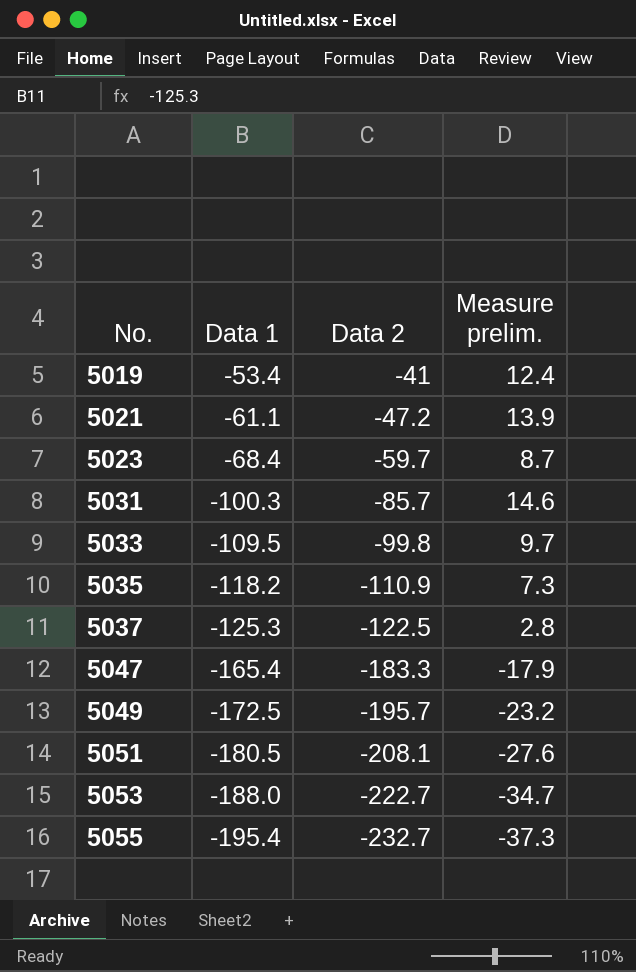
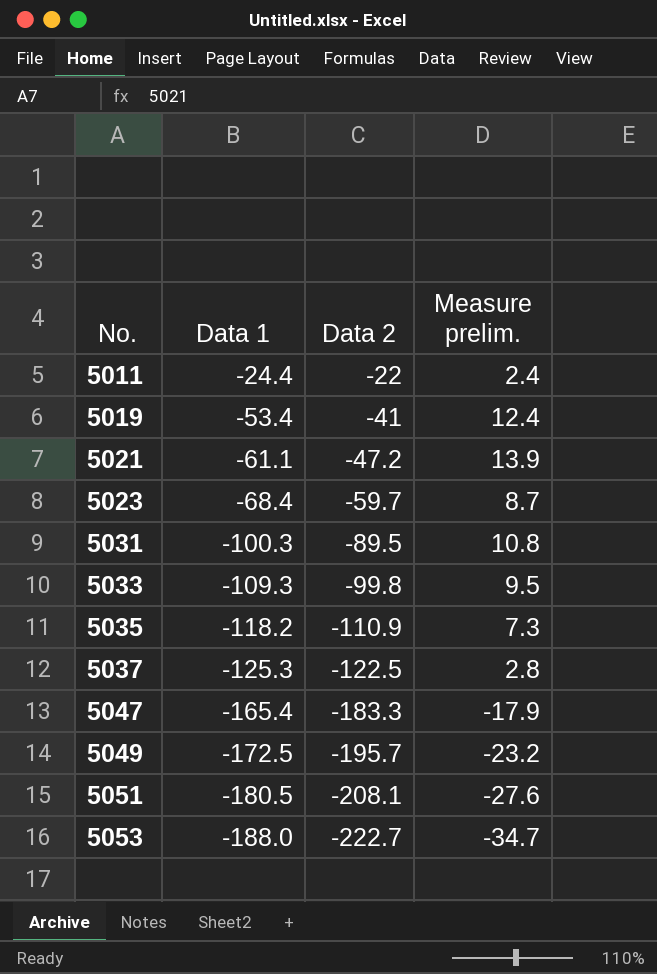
row 5055: -195.4 | -232.7 | -37.3 -> none
row 5011: none -> -24.4 | -22 | 2.4
5031 | Data 2: -85.7 -> -89.5
5031 | Measure prelim.: 14.6 -> 10.8
5033 | Data 1: -109.5 -> -109.3
5033 | Measure prelim.: 9.7 -> 9.5

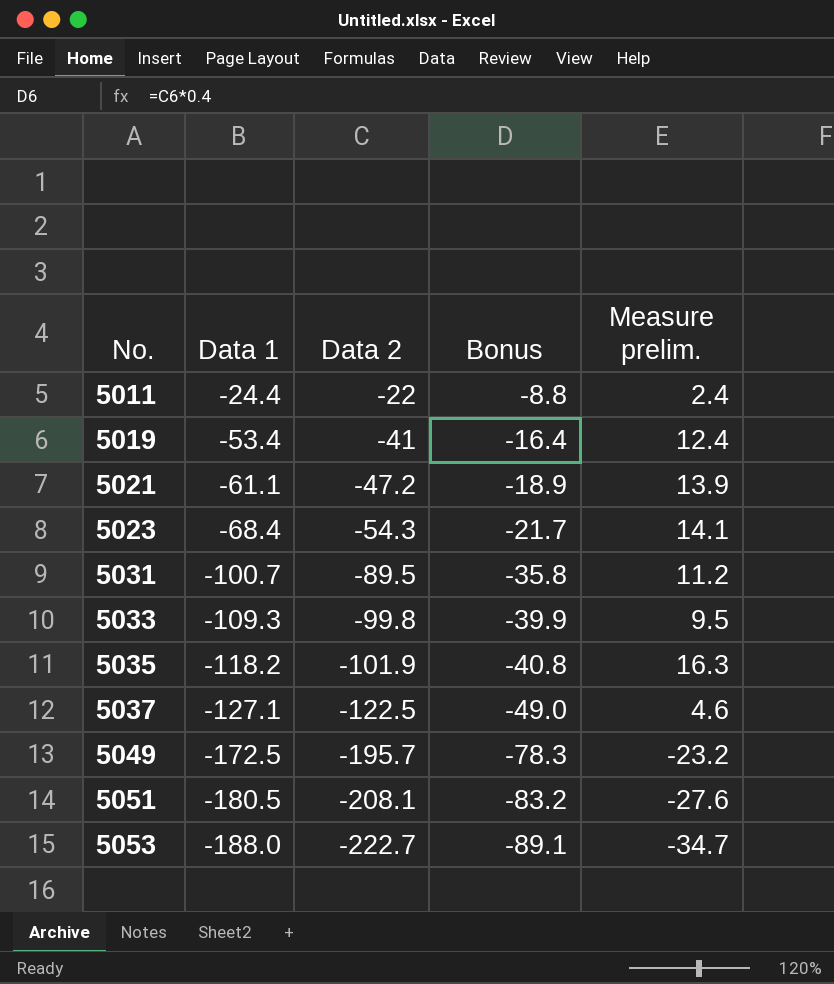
column Bonus | formula: none -> [Data 2] * 0.4
row 5047: -165.4 | -183.3 | -17.9 -> none
5023 | Data 2: -59.7 -> -54.3
5023 | Measure prelim.: 8.7 -> 14.1
5031 | Data 1: -100.3 -> -100.7
5031 | Measure prelim.: 10.8 -> 11.2
5035 | Data 2: -110.9 -> -101.9
5035 | Measure prelim.: 7.3 -> 16.3
5037 | Data 1: -125.3 -> -127.1
5037 | Measure prelim.: 2.8 -> 4.6

